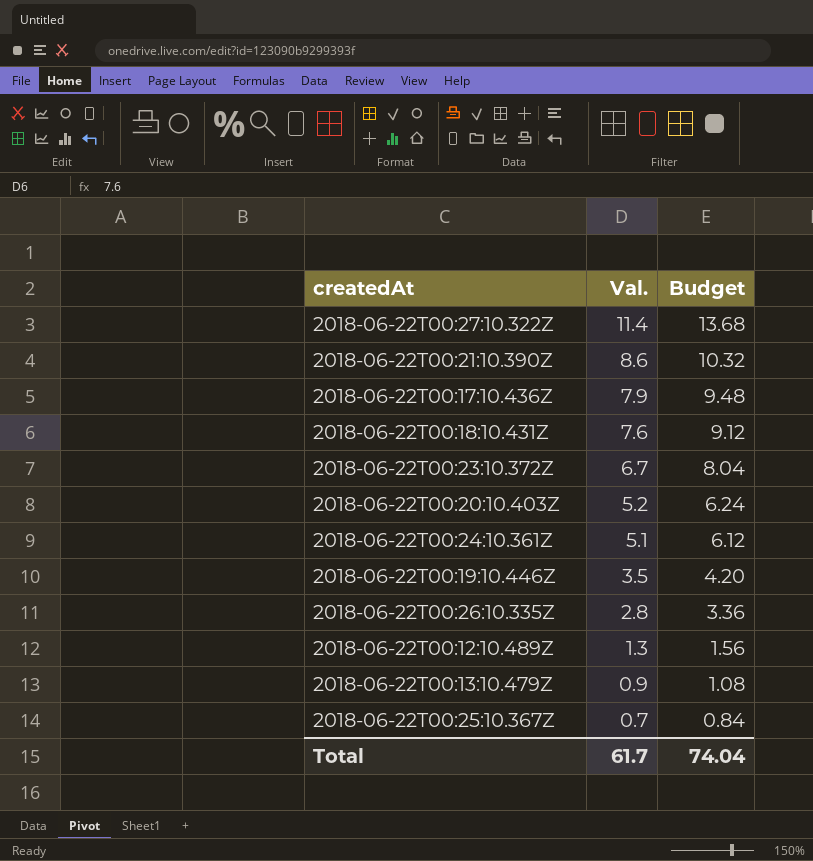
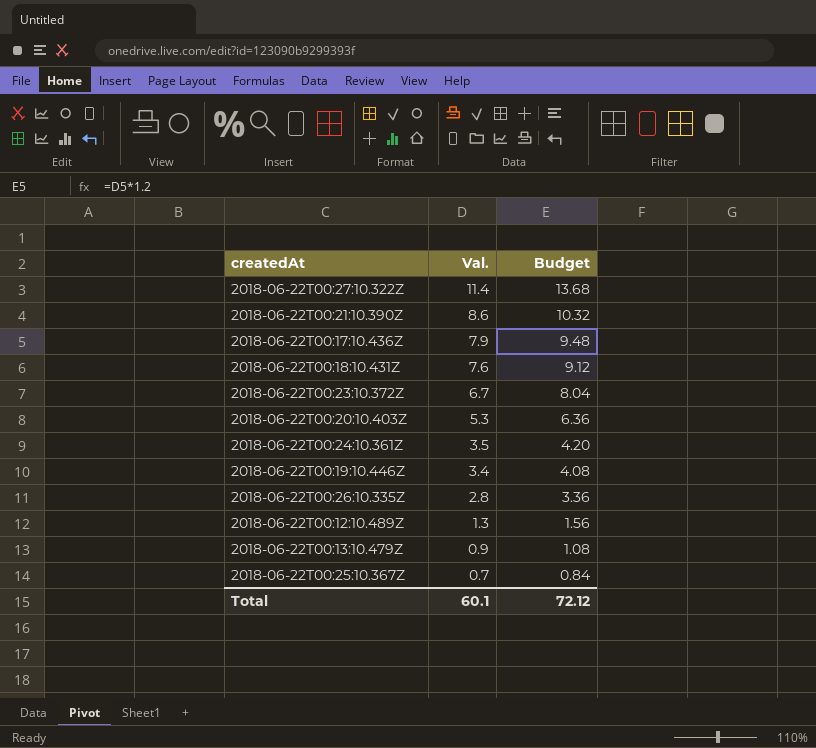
2018-06-22T00:20:10.403Z | Val.: 5.2 -> 5.3
2018-06-22T00:20:10.403Z | Budget: 6.24 -> 6.36
2018-06-22T00:24:10.361Z | Val.: 5.1 -> 3.5
2018-06-22T00:24:10.361Z | Budget: 6.12 -> 4.20
2018-06-22T00:19:10.446Z | Val.: 3.5 -> 3.4
2018-06-22T00:19:10.446Z | Budget: 4.20 -> 4.08
Total | Val.: 61.7 -> 60.1
Total | Budget: 74.04 -> 72.12

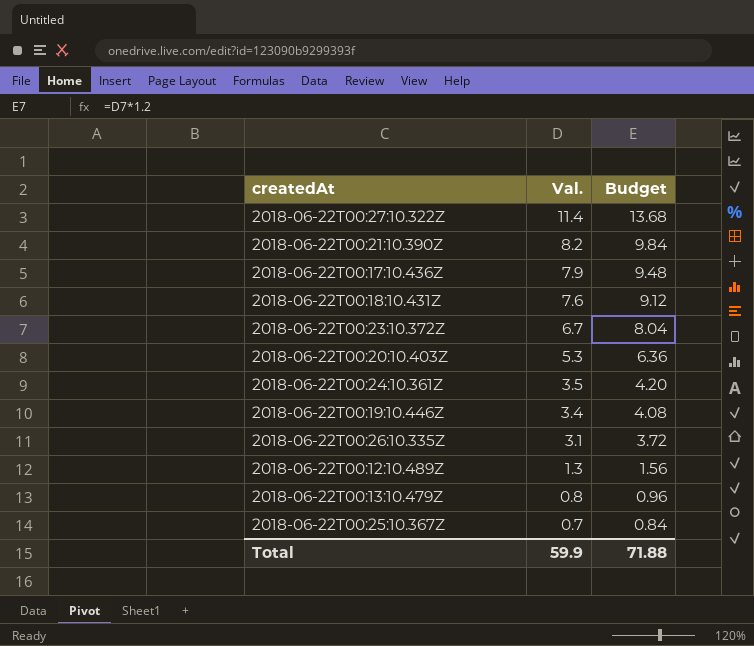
2018-06-22T00:21:10.390Z | Val.: 8.6 -> 8.2
2018-06-22T00:21:10.390Z | Budget: 10.32 -> 9.84
2018-06-22T00:26:10.335Z | Val.: 2.8 -> 3.1
2018-06-22T00:26:10.335Z | Budget: 3.36 -> 3.72
2018-06-22T00:13:10.479Z | Val.: 0.9 -> 0.8
2018-06-22T00:13:10.479Z | Budget: 1.08 -> 0.96
Total | Val.: 60.1 -> 59.9
Total | Budget: 72.12 -> 71.88

